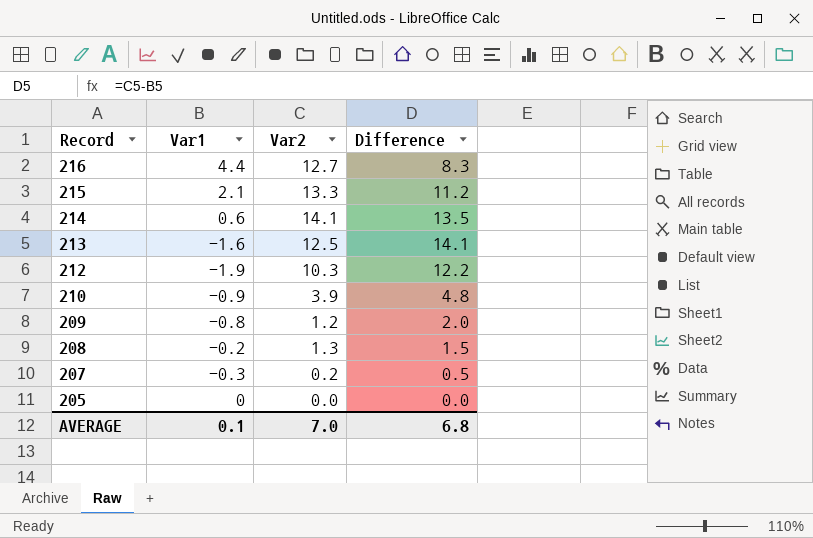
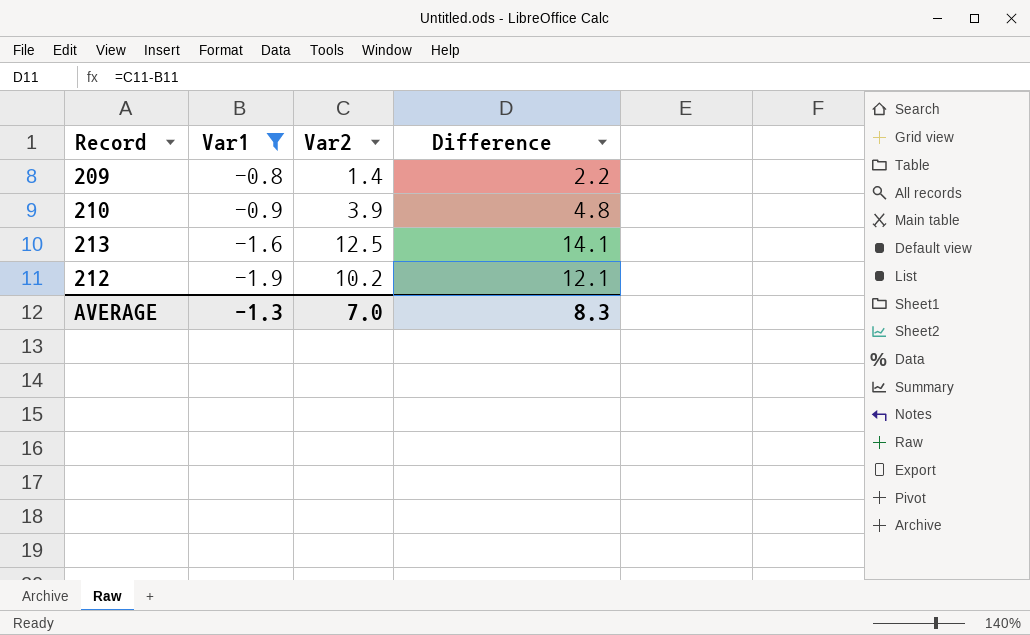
filter: none -> Var1 <= -0.8
row order: Record descending -> Var1 descending
209 | Var2: 1.2 -> 1.4
209 | Difference: 2.0 -> 2.2
212 | Var2: 10.3 -> 10.2
212 | Difference: 12.2 -> 12.1
AVERAGE | Var1: 0.1 -> -1.3
AVERAGE | Difference: 6.8 -> 8.3

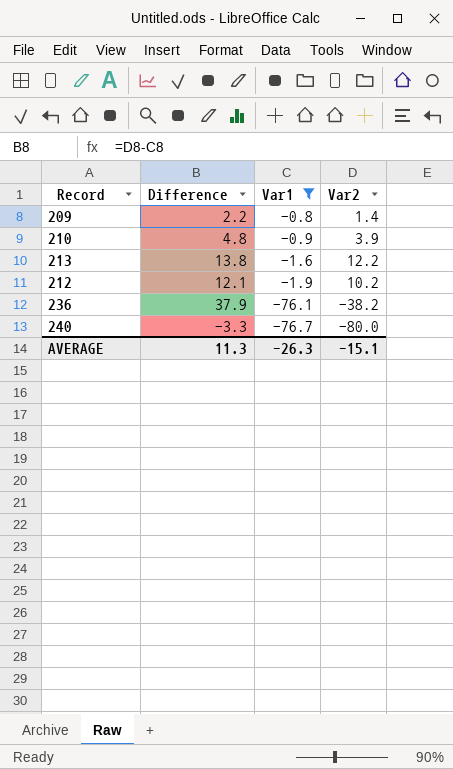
column Difference | position: 4 -> 2
213 | Difference: 14.1 -> 13.8
213 | Var2: 12.5 -> 12.2
row 236: none -> 37.9 | -76.1 | -38.2
row 240: none -> -3.3 | -76.7 | -80.0
AVERAGE | Difference: 8.3 -> 11.3
AVERAGE | Var1: -1.3 -> -26.3
AVERAGE | Var2: 7.0 -> -15.1

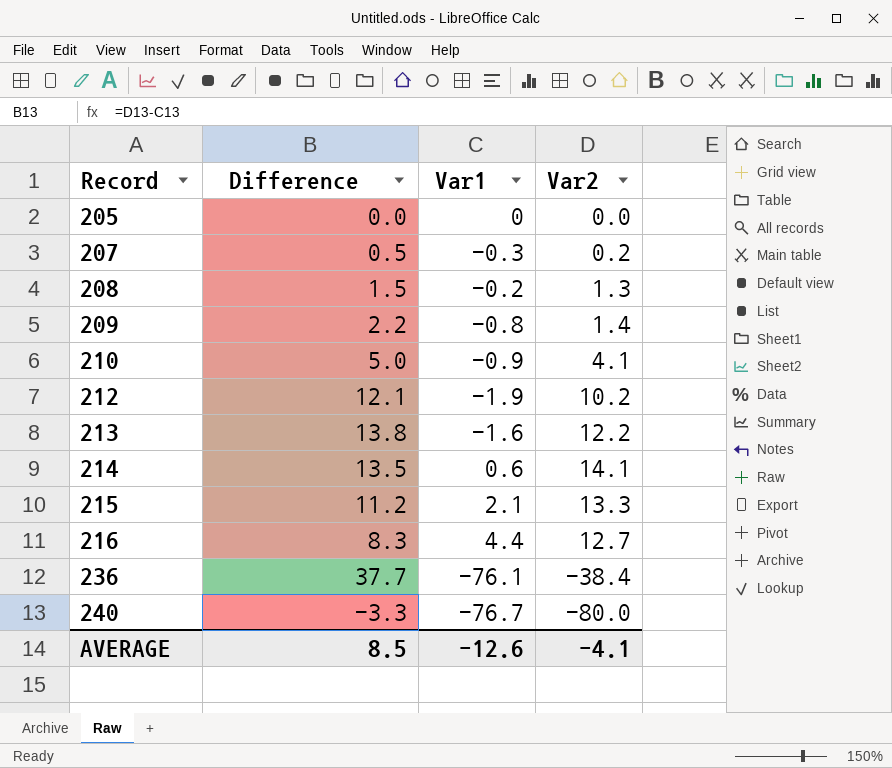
filter: Var1 <= -0.8 -> none
row order: Var1 descending -> Record ascending
210 | Difference: 4.8 -> 5.0
210 | Var2: 3.9 -> 4.1
236 | Difference: 37.9 -> 37.7
236 | Var2: -38.2 -> -38.4
AVERAGE | Difference: 11.3 -> 8.5
AVERAGE | Var1: -26.3 -> -12.6
AVERAGE | Var2: -15.1 -> -4.1

